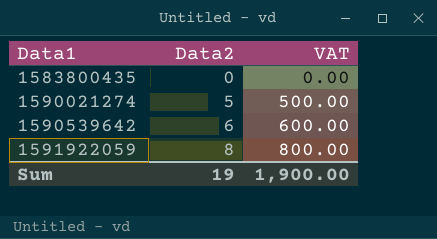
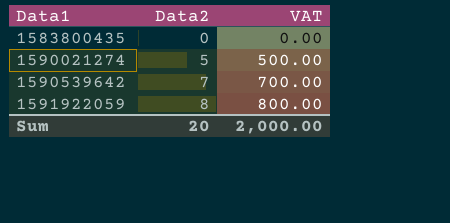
1590539642 | Data2: 6 -> 7
1590539642 | VAT: 600.00 -> 700.00
Sum | Data2: 19 -> 20
Sum | VAT: 1,900.00 -> 2,000.00

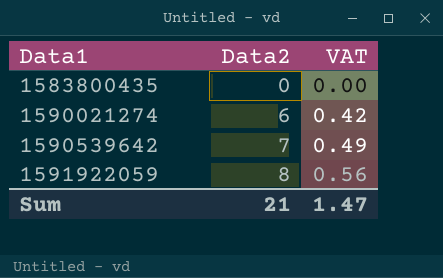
column VAT | formula: [Data2] * 100 -> [Data2] * 0.07
1590021274 | Data2: 5 -> 6
Sum | Data2: 20 -> 21
Sum | VAT: 2,000.00 -> 1.47

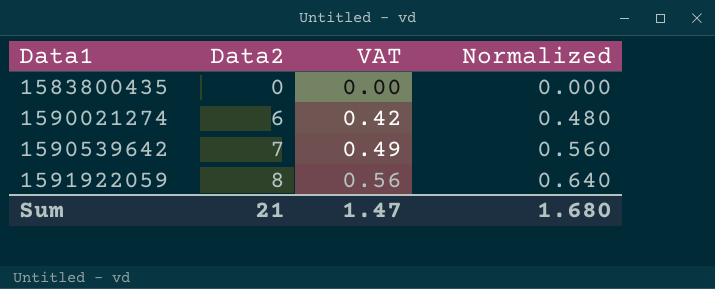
column Normalized | formula: none -> [Data2] * 0.08

